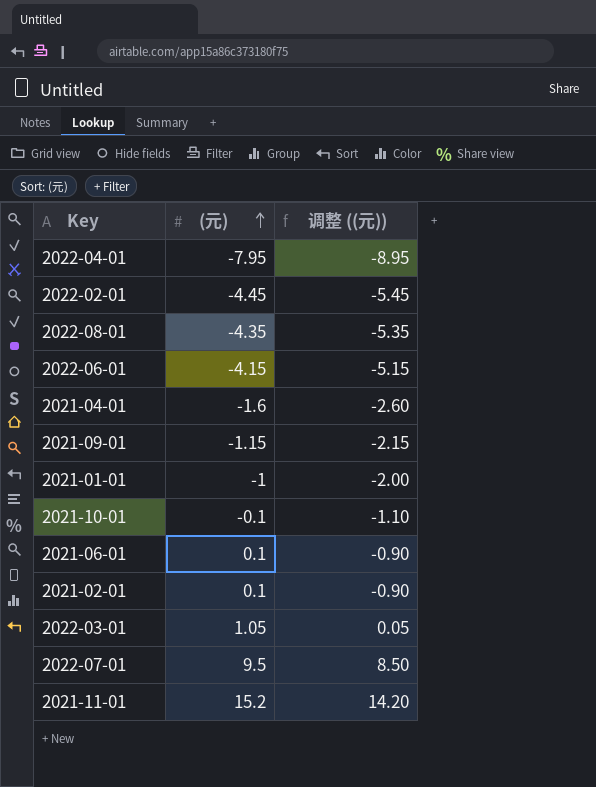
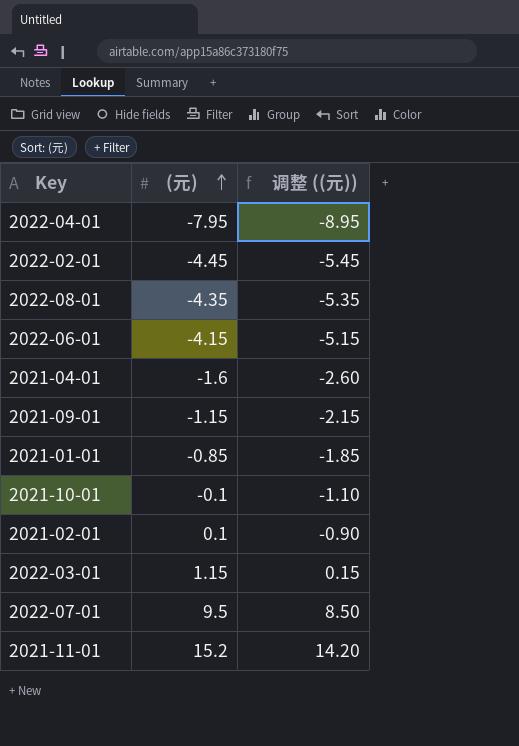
row 2021-06-01: 0.1 | -0.90 -> none
2021-01-01 | (元): -1 -> -0.85
2021-01-01 | 调整 ((元)): -2.00 -> -1.85
2022-03-01 | (元): 1.05 -> 1.15
2022-03-01 | 调整 ((元)): 0.05 -> 0.15

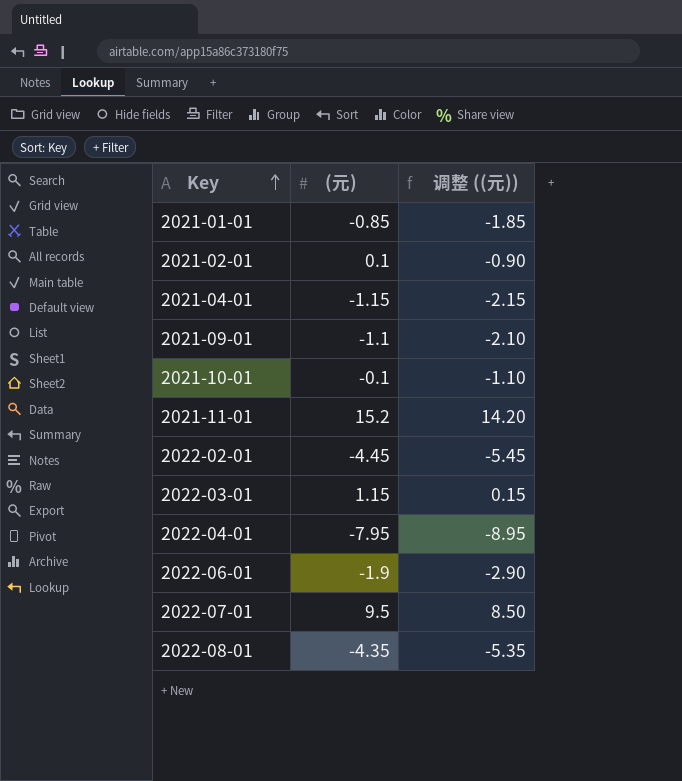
row order: (元) ascending -> Key ascending
2021-04-01 | (元): -1.6 -> -1.15
2021-04-01 | 调整 ((元)): -2.60 -> -2.15
2021-09-01 | (元): -1.15 -> -1.1
2021-09-01 | 调整 ((元)): -2.15 -> -2.10
2022-06-01 | (元): -4.15 -> -1.9
2022-06-01 | 调整 ((元)): -5.15 -> -2.90

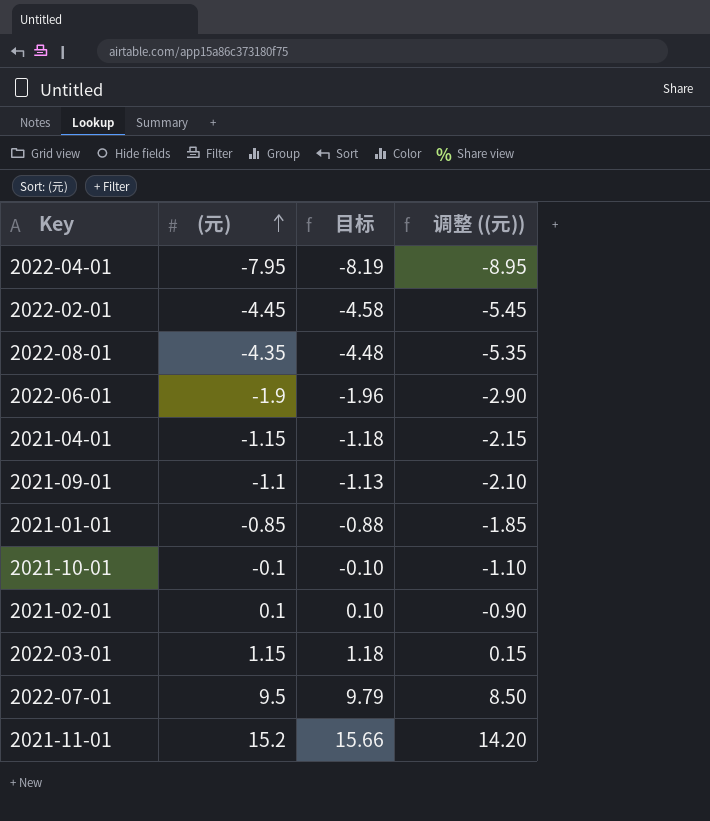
row order: Key ascending -> (元) ascending
column 目标 | formula: none -> [(元)] * 1.03

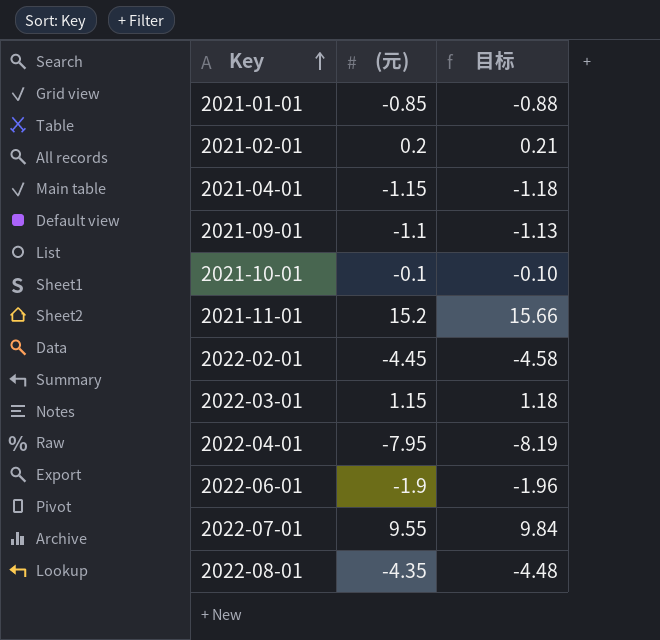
row order: (元) ascending -> Key ascending
column 调整 ((元)) | formula: [(元)] - 1 -> none
2021-02-01 | (元): 0.1 -> 0.2
2021-02-01 | 目标: 0.10 -> 0.21
2022-07-01 | (元): 9.5 -> 9.55
2022-07-01 | 目标: 9.79 -> 9.84

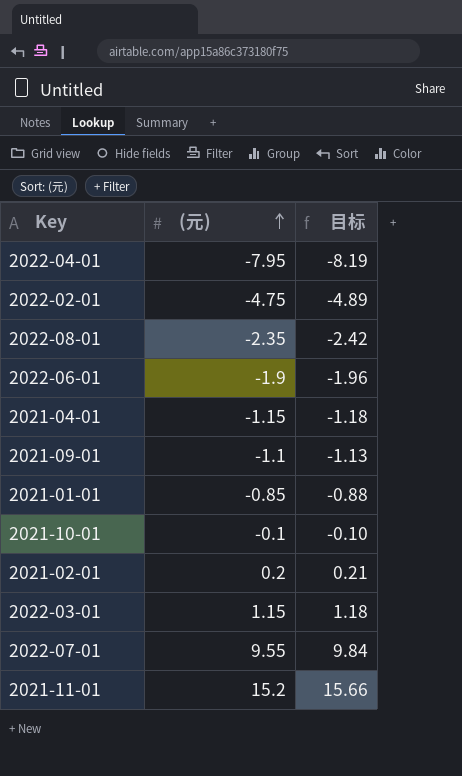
row order: Key ascending -> (元) ascending
2022-02-01 | (元): -4.45 -> -4.75
2022-02-01 | 目标: -4.58 -> -4.89
2022-08-01 | (元): -4.35 -> -2.35
2022-08-01 | 目标: -4.48 -> -2.42

